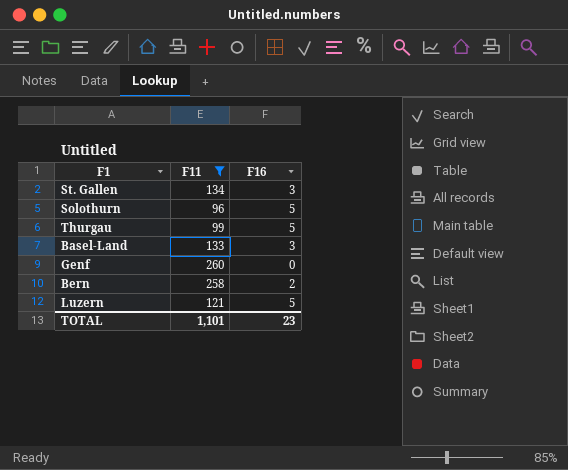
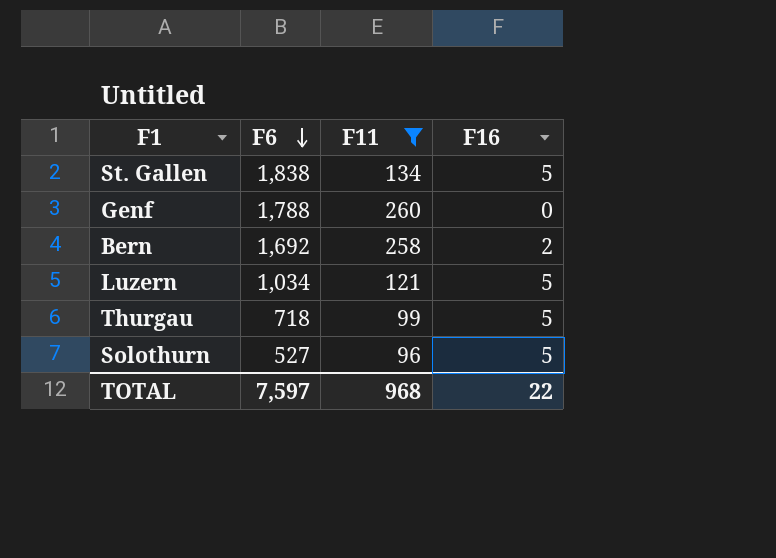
row order: none -> F6 descending
column F6 | position: none -> 2
row Basel-Land: 133 | 3 -> none
St. Gallen | F16: 3 -> 5
TOTAL | F11: 1,101 -> 968
TOTAL | F16: 23 -> 22

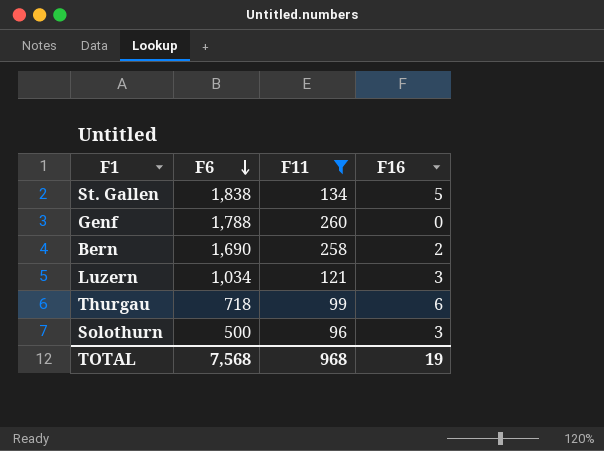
Bern | F6: 1,692 -> 1,690
Luzern | F16: 5 -> 3
Thurgau | F16: 5 -> 6
Solothurn | F6: 527 -> 500
Solothurn | F16: 5 -> 3
TOTAL | F6: 7,597 -> 7,568
TOTAL | F16: 22 -> 19

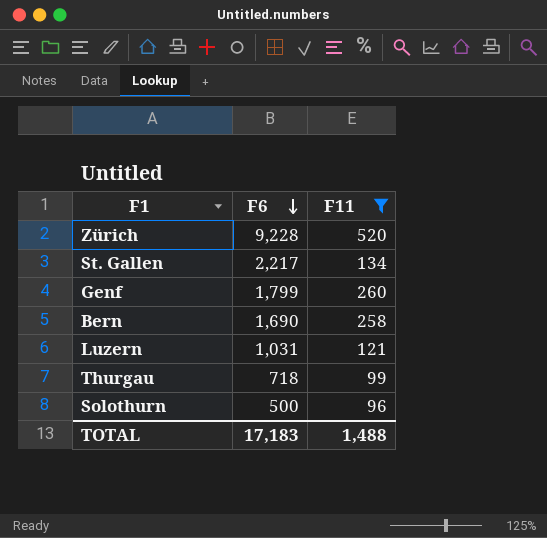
column F16 | position: 4 -> none
row Zürich: none -> 9,228 | 520
St. Gallen | F6: 1,838 -> 2,217
Genf | F6: 1,788 -> 1,799
Luzern | F6: 1,034 -> 1,031
TOTAL | F6: 7,568 -> 17,183
TOTAL | F11: 968 -> 1,488

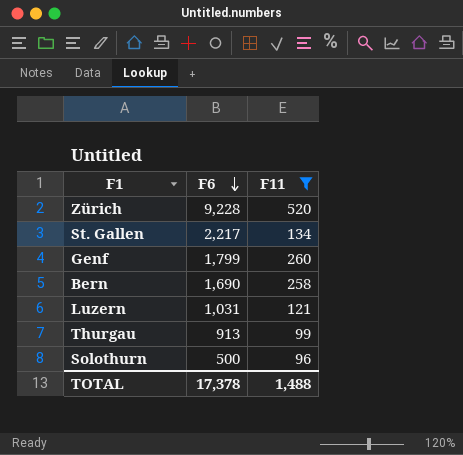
Thurgau | F6: 718 -> 913
TOTAL | F6: 17,183 -> 17,378

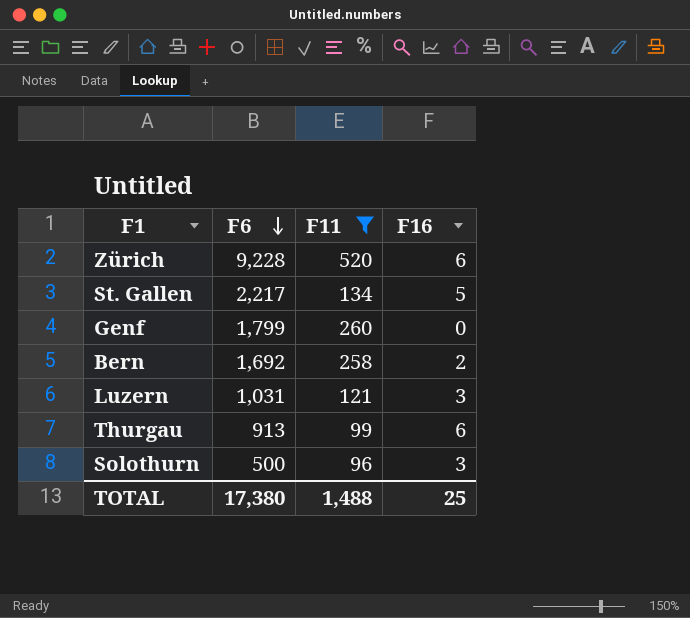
column F16 | position: none -> 4
Bern | F6: 1,690 -> 1,692
TOTAL | F6: 17,378 -> 17,380

